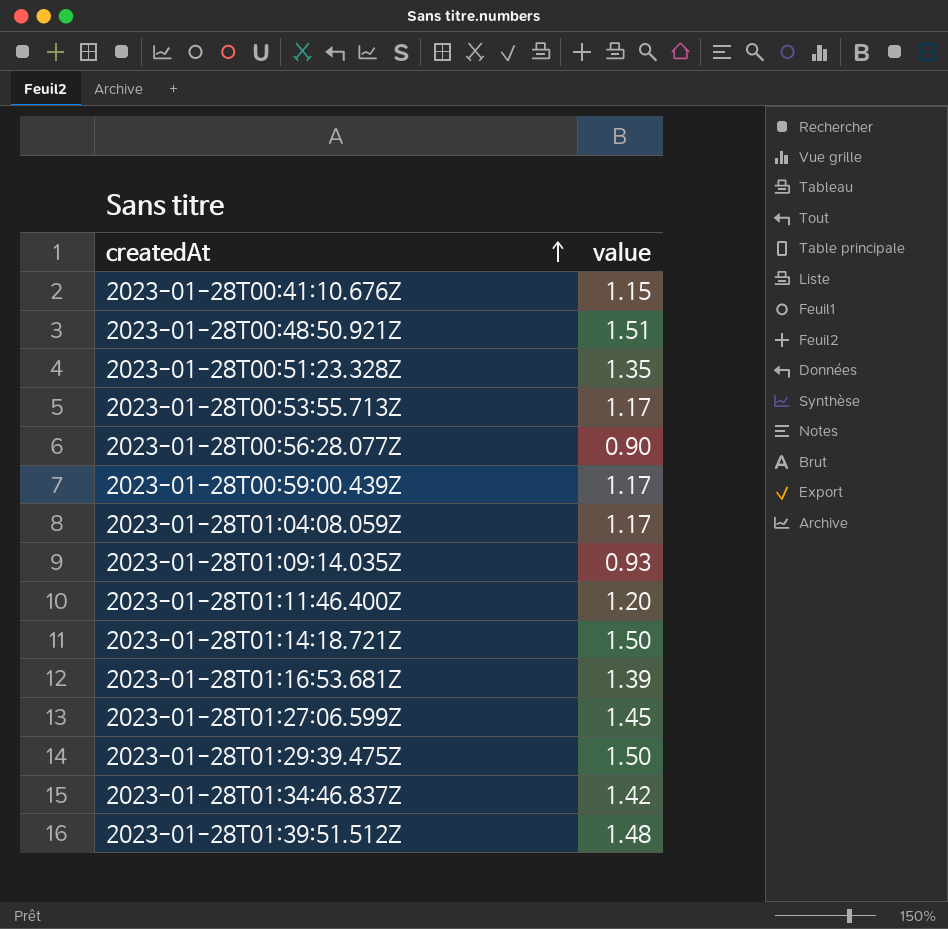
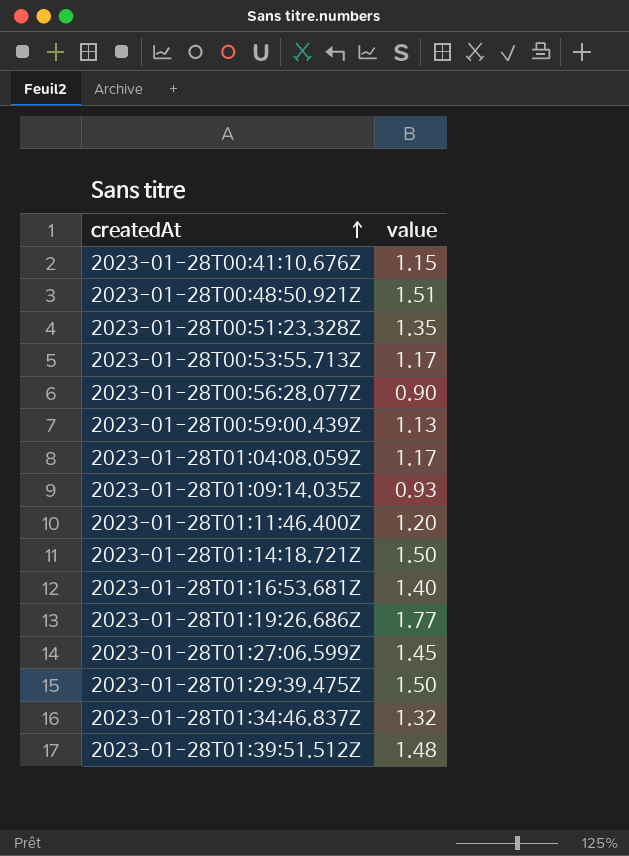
2023-01-28T00:59:00.439Z | value: 1.17 -> 1.13
2023-01-28T01:16:53.681Z | value: 1.39 -> 1.40
row 2023-01-28T01:19:26.686Z: none -> 1.77
2023-01-28T01:34:46.837Z | value: 1.42 -> 1.32

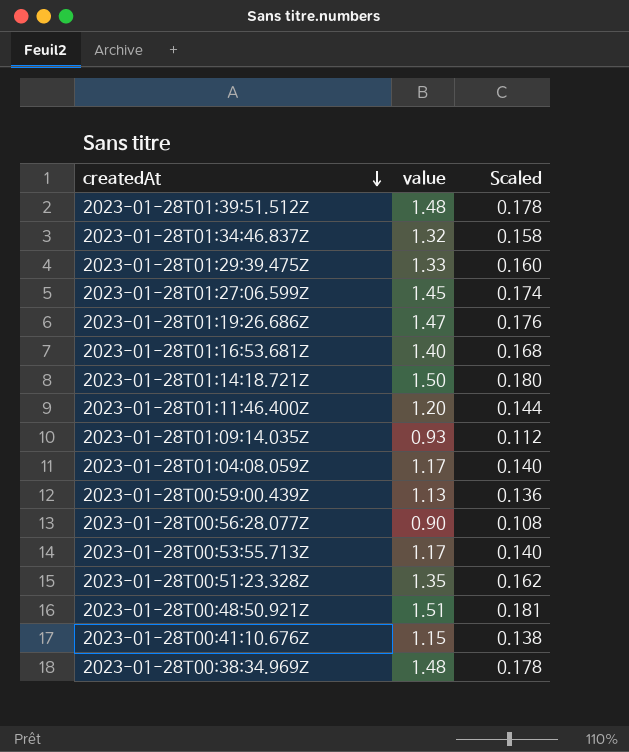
row order: createdAt ascending -> createdAt descending
column Scaled | formula: none -> [value] * 0.12
2023-01-28T01:29:39.475Z | value: 1.50 -> 1.33
2023-01-28T01:19:26.686Z | value: 1.77 -> 1.47
row 2023-01-28T00:38:34.969Z: none -> 1.48 | 0.178

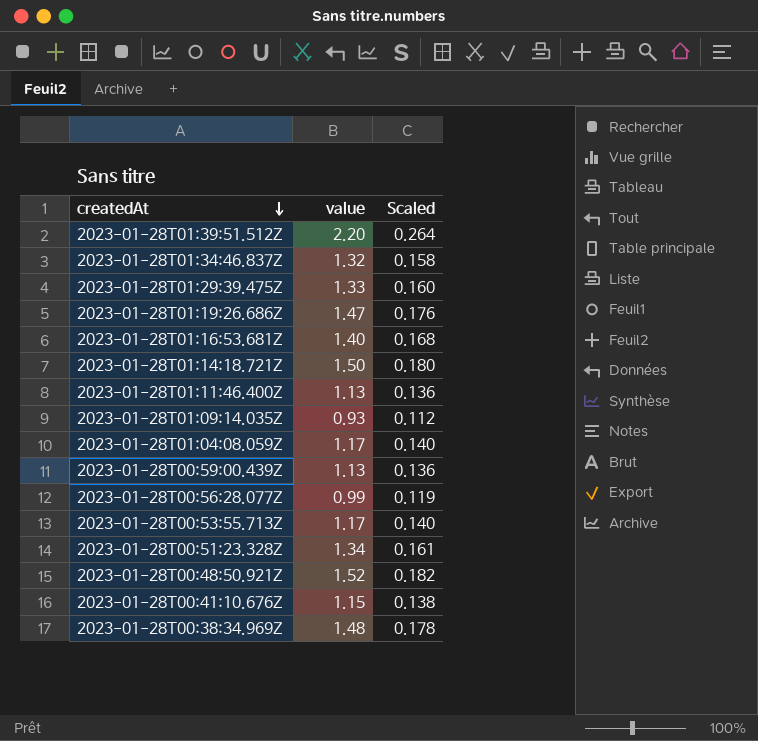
row 2023-01-28T01:27:06.599Z: 1.45 | 0.174 -> none
2023-01-28T01:39:51.512Z | value: 1.48 -> 2.20
2023-01-28T01:39:51.512Z | Scaled: 0.178 -> 0.264
2023-01-28T01:11:46.400Z | value: 1.20 -> 1.13
2023-01-28T01:11:46.400Z | Scaled: 0.144 -> 0.136
2023-01-28T00:56:28.077Z | value: 0.90 -> 0.99
2023-01-28T00:56:28.077Z | Scaled: 0.108 -> 0.119
2023-01-28T00:51:23.328Z | value: 1.35 -> 1.34
2023-01-28T00:51:23.328Z | Scaled: 0.162 -> 0.161
2023-01-28T00:48:50.921Z | value: 1.51 -> 1.52
2023-01-28T00:48:50.921Z | Scaled: 0.181 -> 0.182

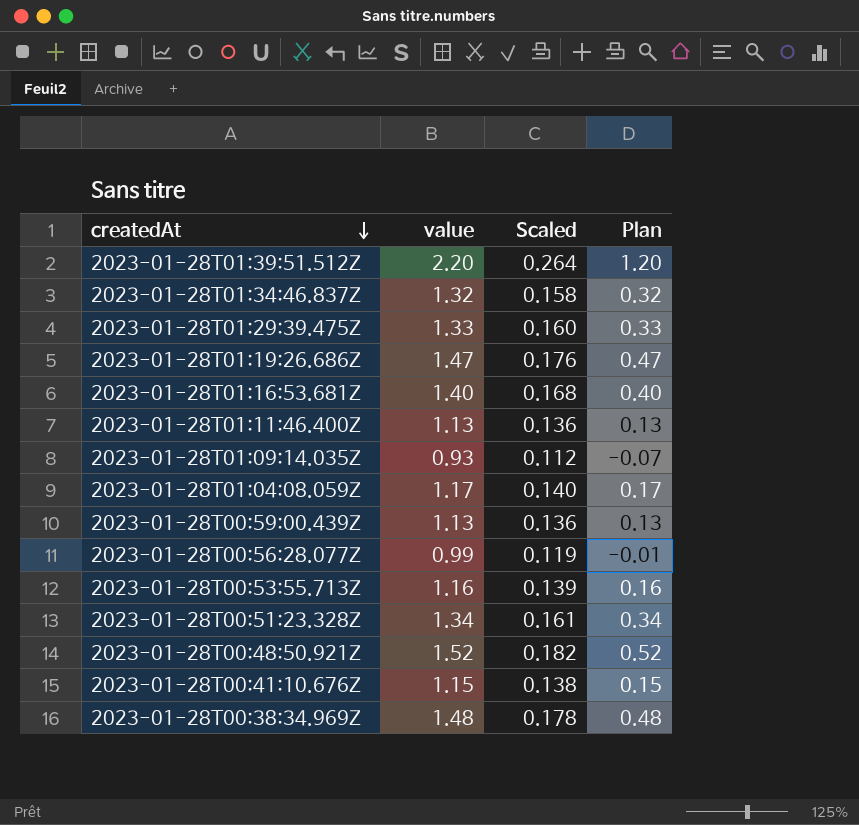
column Plan | formula: none -> [value] - 1
row 2023-01-28T01:14:18.721Z: 1.50 | 0.180 -> none
2023-01-28T00:53:55.713Z | value: 1.17 -> 1.16
2023-01-28T00:53:55.713Z | Scaled: 0.140 -> 0.139

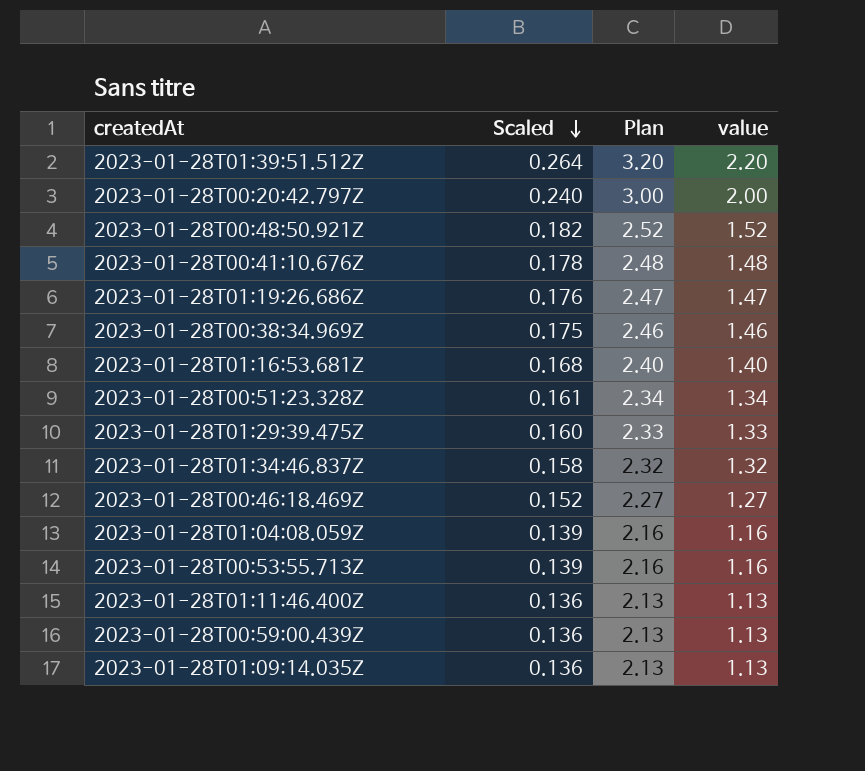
row order: createdAt descending -> Scaled descending
column Plan | formula: [value] - 1 -> [value] + 1
column value | position: 2 -> 4
row 2023-01-28T00:56:28.077Z: 0.99 | 0.119 | -0.01 -> none
row 2023-01-28T00:20:42.797Z: none -> 0.240 | 3.00 | 2.00
2023-01-28T00:41:10.676Z | Scaled: 0.138 -> 0.178
2023-01-28T00:41:10.676Z | value: 1.15 -> 1.48
2023-01-28T00:38:34.969Z | Scaled: 0.178 -> 0.175
2023-01-28T00:38:34.969Z | value: 1.48 -> 1.46
row 2023-01-28T00:46:18.469Z: none -> 0.152 | 2.27 | 1.27
2023-01-28T01:04:08.059Z | Scaled: 0.140 -> 0.139
2023-01-28T01:04:08.059Z | value: 1.17 -> 1.16
2023-01-28T01:09:14.035Z | Scaled: 0.112 -> 0.136
2023-01-28T01:09:14.035Z | value: 0.93 -> 1.13

